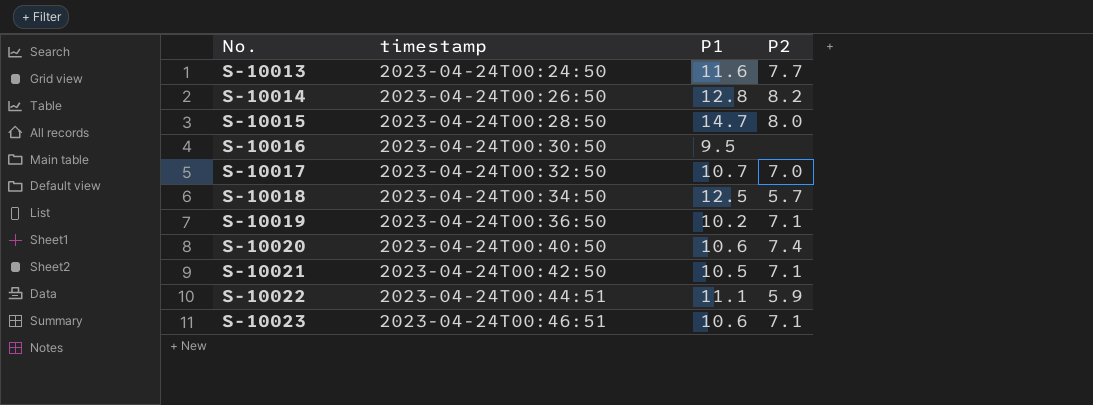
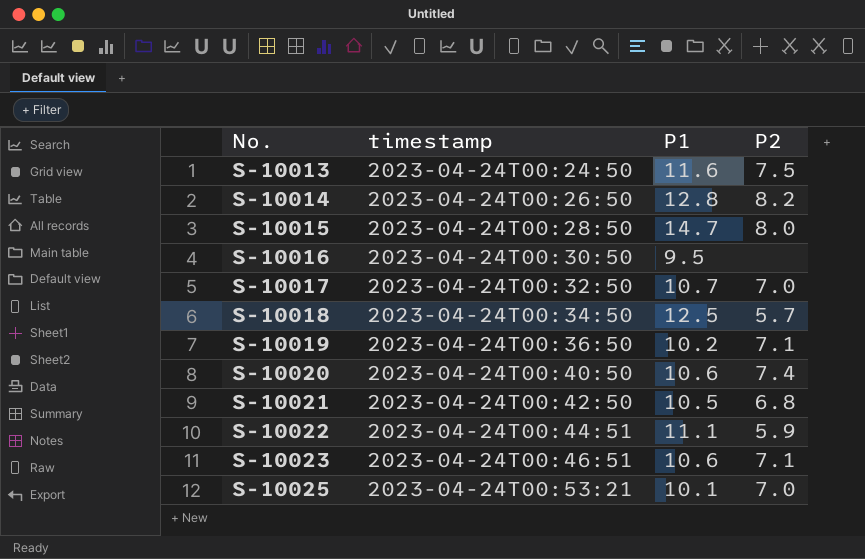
S-10013 | P2: 7.7 -> 7.5
S-10021 | P2: 7.1 -> 6.8
row S-10025: none -> 2023-04-24T00:53:21 | 10.1 | 7.0

